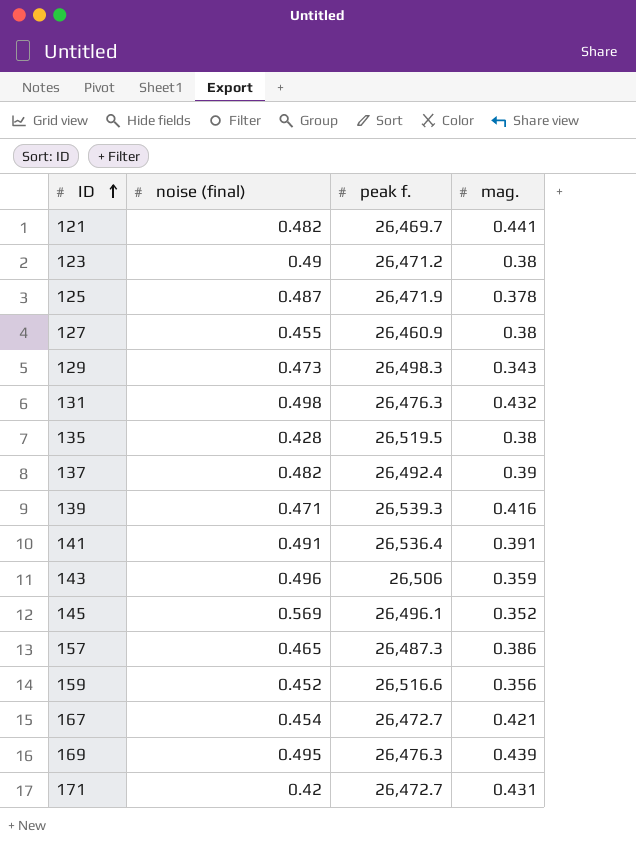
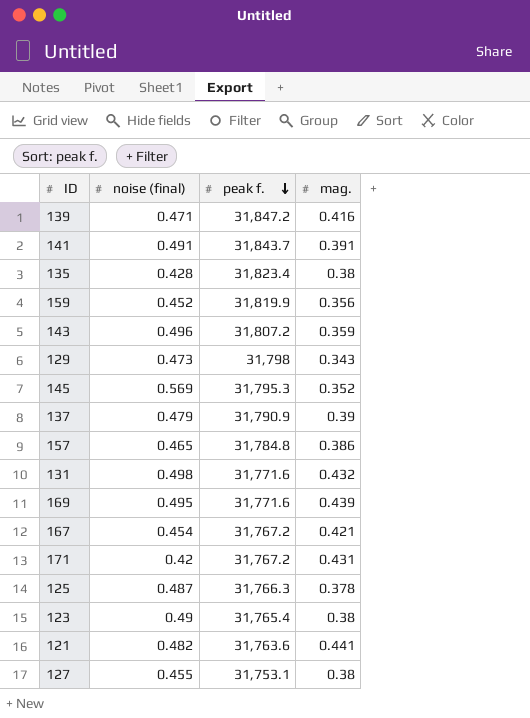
row order: ID ascending -> peak f. descending
139 | peak f.: 26,539.3 -> 31,847.2
141 | peak f.: 26,536.4 -> 31,843.7
135 | peak f.: 26,519.5 -> 31,823.4
159 | peak f.: 26,516.6 -> 31,819.9
143 | peak f.: 26,506 -> 31,807.2
129 | peak f.: 26,498.3 -> 31,798
145 | peak f.: 26,496.1 -> 31,795.3
137 | noise (final): 0.482 -> 0.479
137 | peak f.: 26,492.4 -> 31,790.9
157 | peak f.: 26,487.3 -> 31,784.8
131 | peak f.: 26,476.3 -> 31,771.6
169 | peak f.: 26,476.3 -> 31,771.6
167 | peak f.: 26,472.7 -> 31,767.2
171 | peak f.: 26,472.7 -> 31,767.2
125 | peak f.: 26,471.9 -> 31,766.3
123 | peak f.: 26,471.2 -> 31,765.4
121 | peak f.: 26,469.7 -> 31,763.6
127 | peak f.: 26,460.9 -> 31,753.1

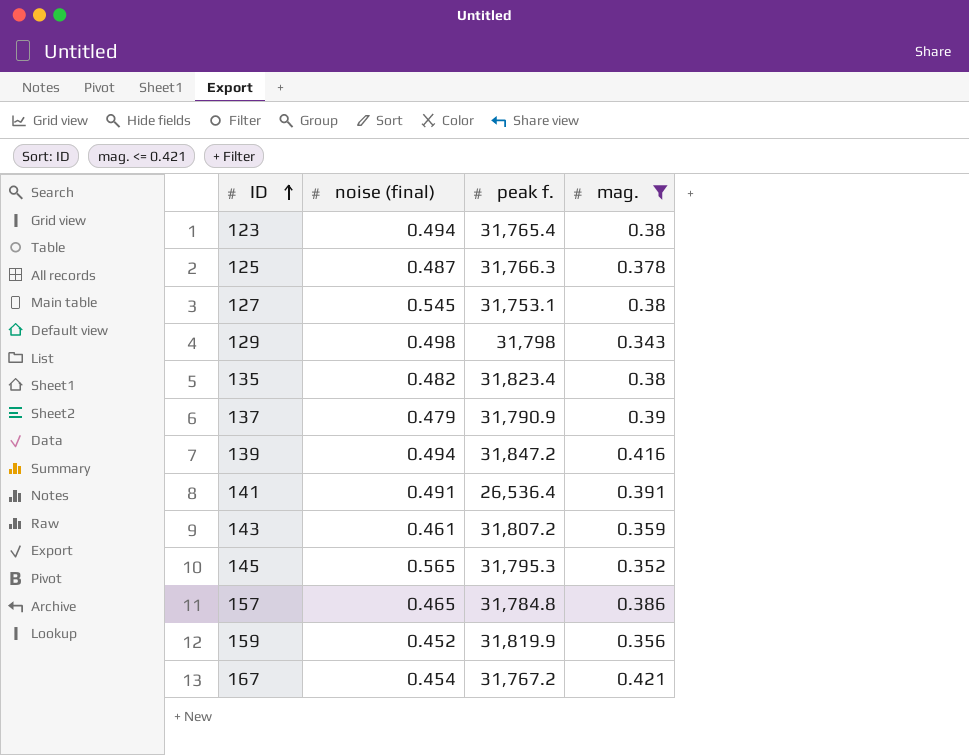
filter: none -> mag. <= 0.421
row order: peak f. descending -> ID ascending
123 | noise (final): 0.49 -> 0.494
127 | noise (final): 0.455 -> 0.545
129 | noise (final): 0.473 -> 0.498
135 | noise (final): 0.428 -> 0.482
139 | noise (final): 0.471 -> 0.494
141 | peak f.: 31,843.7 -> 26,536.4
143 | noise (final): 0.496 -> 0.461
145 | noise (final): 0.569 -> 0.565

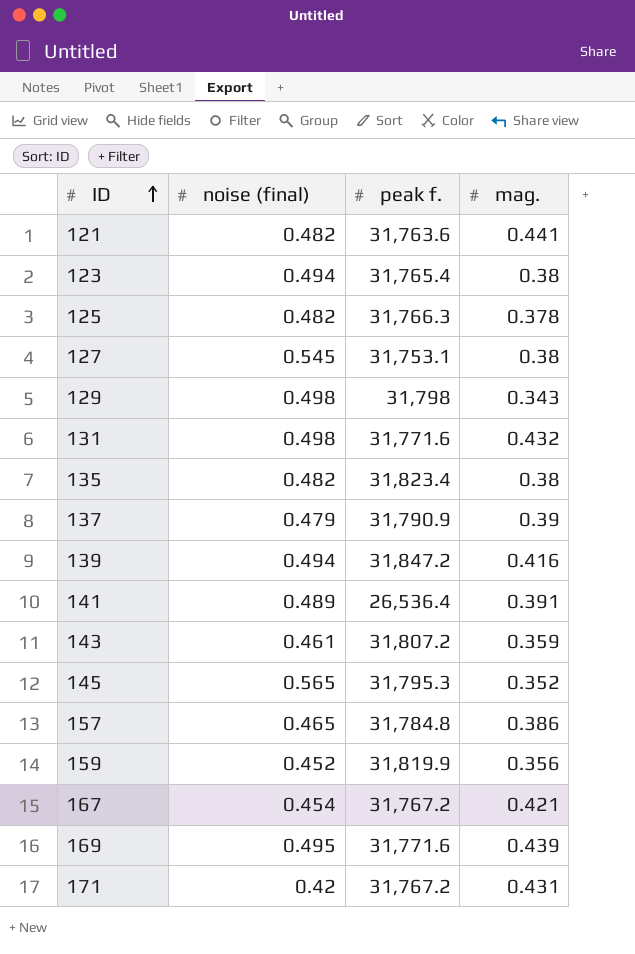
filter: mag. <= 0.421 -> none
125 | noise (final): 0.487 -> 0.482
141 | noise (final): 0.491 -> 0.489

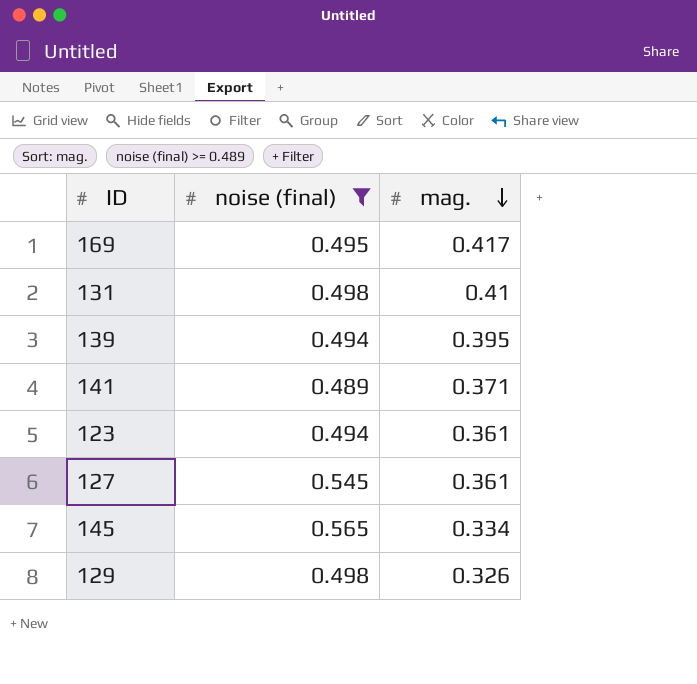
filter: none -> noise (final) >= 0.489
row order: ID ascending -> mag. descending
column peak f. | position: 3 -> none
169 | mag.: 0.439 -> 0.417
131 | mag.: 0.432 -> 0.41
139 | mag.: 0.416 -> 0.395
141 | mag.: 0.391 -> 0.371
123 | mag.: 0.38 -> 0.361
127 | mag.: 0.38 -> 0.361
145 | mag.: 0.352 -> 0.334
129 | mag.: 0.343 -> 0.326

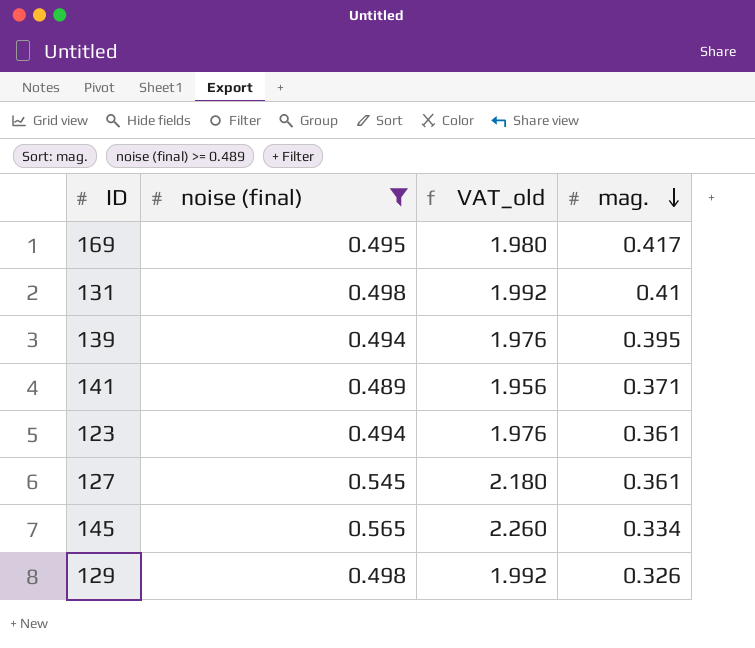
column VAT_old | formula: none -> [noise (final)] * 4

